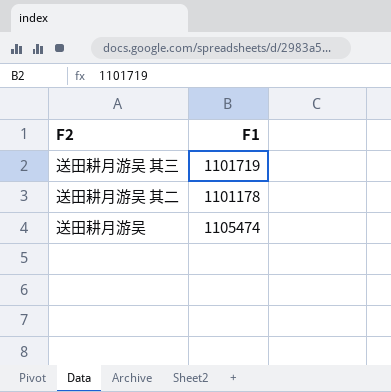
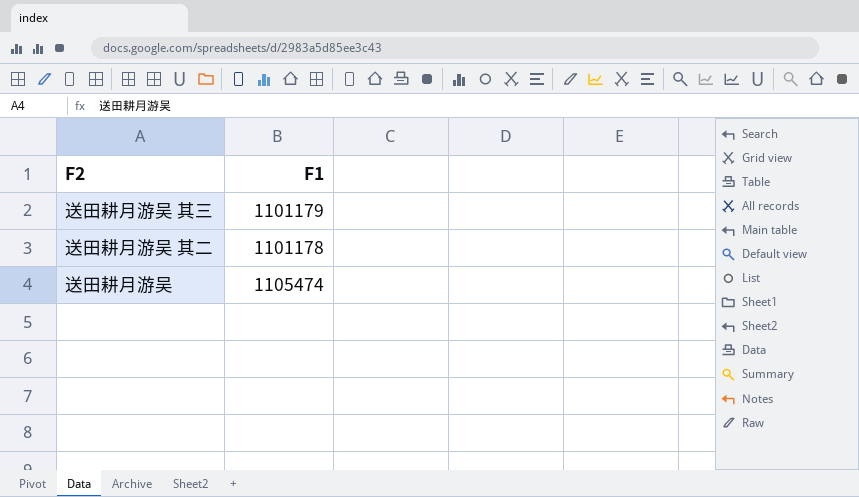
送田耕月游吴 其三 | F1: 1101719 -> 1101179

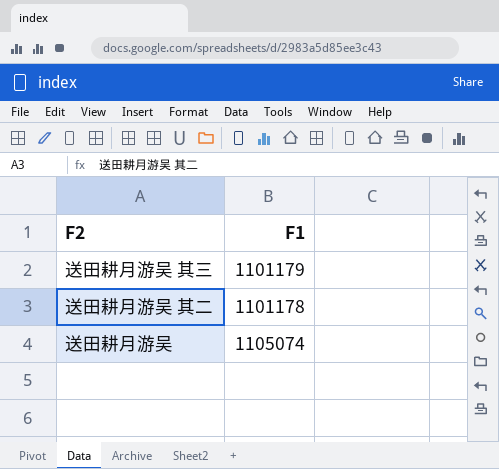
送田耕月游吴 | F1: 1105474 -> 1105074

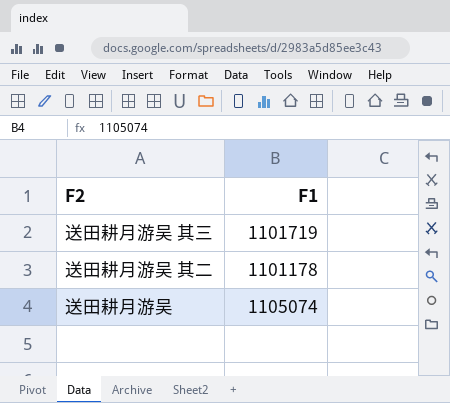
送田耕月游吴 其三 | F1: 1101179 -> 1101719

